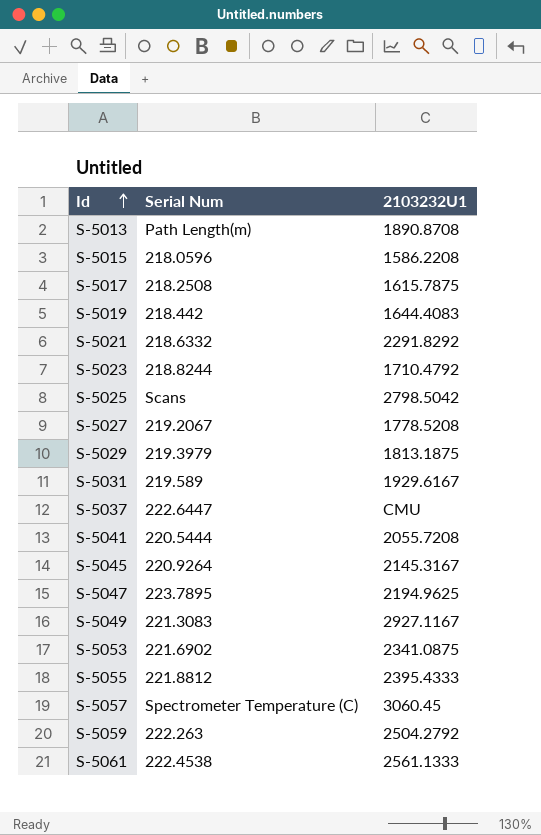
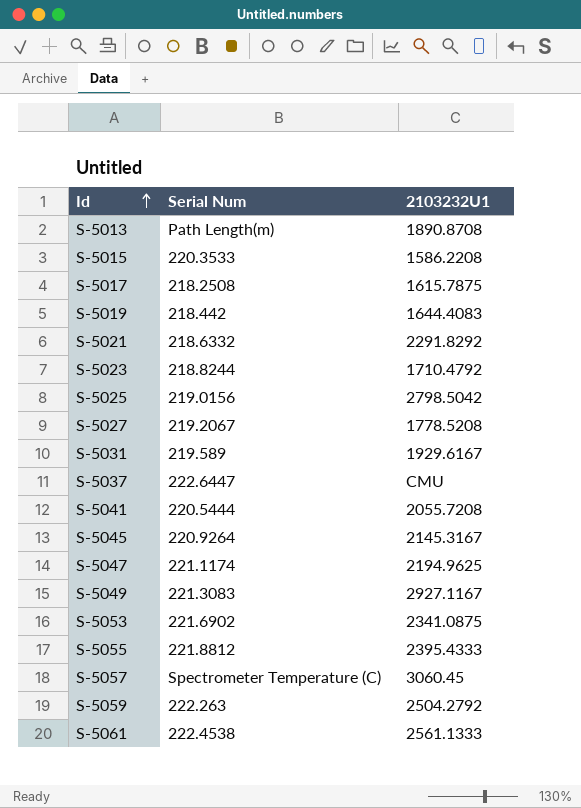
row S-5029: 219.3979 | 1813.1875 -> none
S-5015 | Serial Num: 218.0596 -> 220.3533
S-5025 | Serial Num: Scans -> 219.0156
S-5047 | Serial Num: 223.7895 -> 221.1174

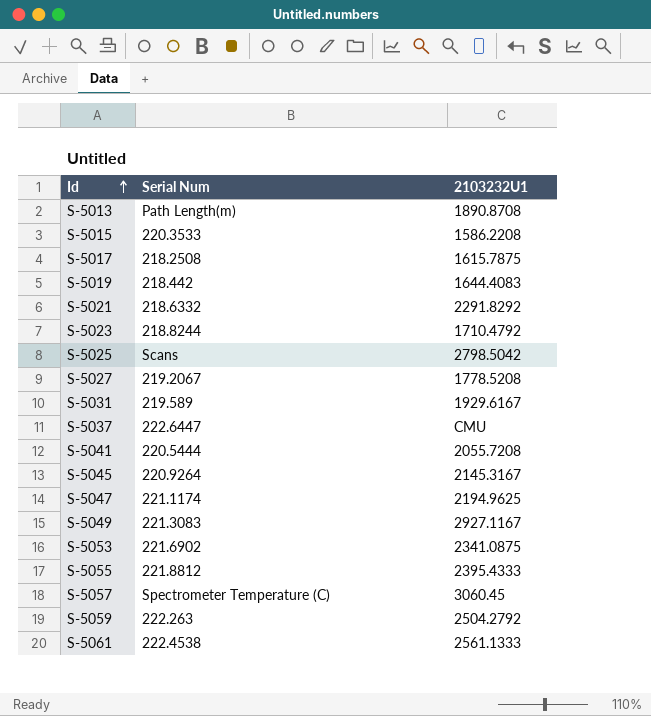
S-5025 | Serial Num: 219.0156 -> Scans

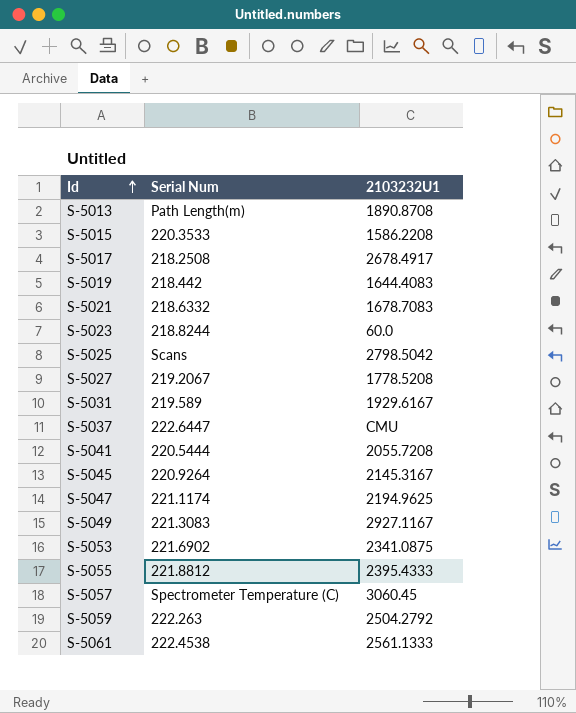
S-5017 | 2103232U1: 1615.7875 -> 2678.4917
S-5021 | 2103232U1: 2291.8292 -> 1678.7083
S-5023 | 2103232U1: 1710.4792 -> 60.0

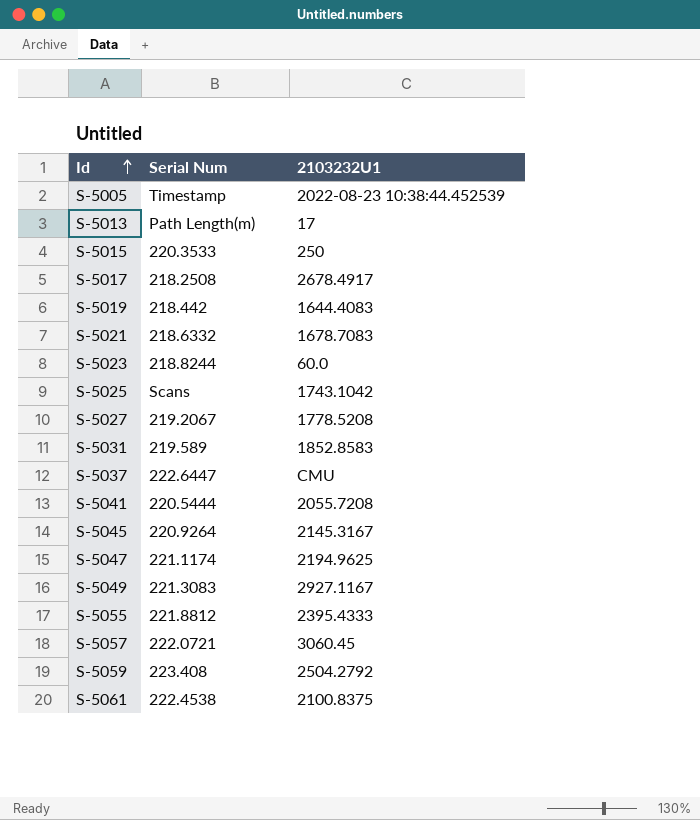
row S-5053: 221.6902 | 2341.0875 -> none
row S-5005: none -> Timestamp | 2022-08-23 10:38:44.452539
S-5013 | 2103232U1: 1890.8708 -> 17
S-5015 | 2103232U1: 1586.2208 -> 250
S-5025 | 2103232U1: 2798.5042 -> 1743.1042
S-5031 | 2103232U1: 1929.6167 -> 1852.8583
S-5057 | Serial Num: Spectrometer Temperature (C) -> 222.0721
S-5059 | Serial Num: 222.263 -> 223.408
S-5061 | 2103232U1: 2561.1333 -> 2100.8375

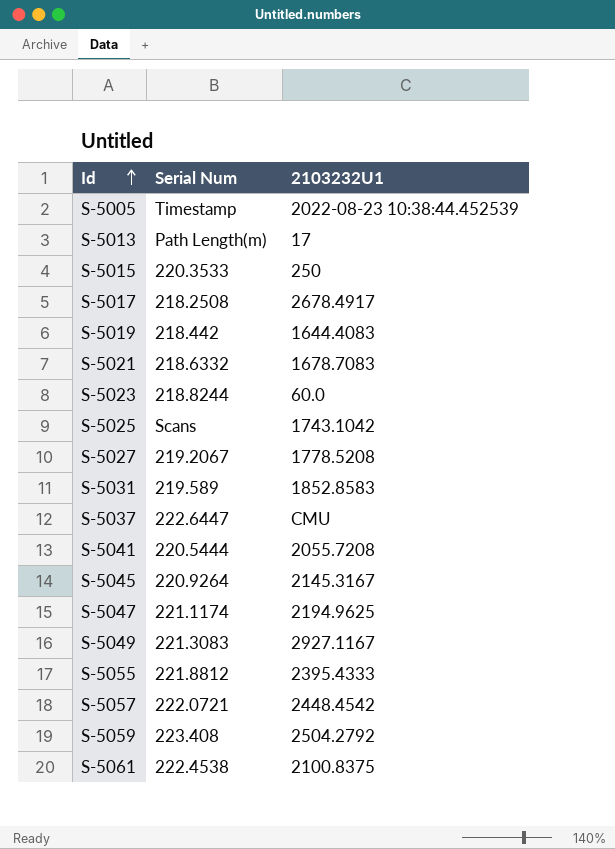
S-5057 | 2103232U1: 3060.45 -> 2448.4542

